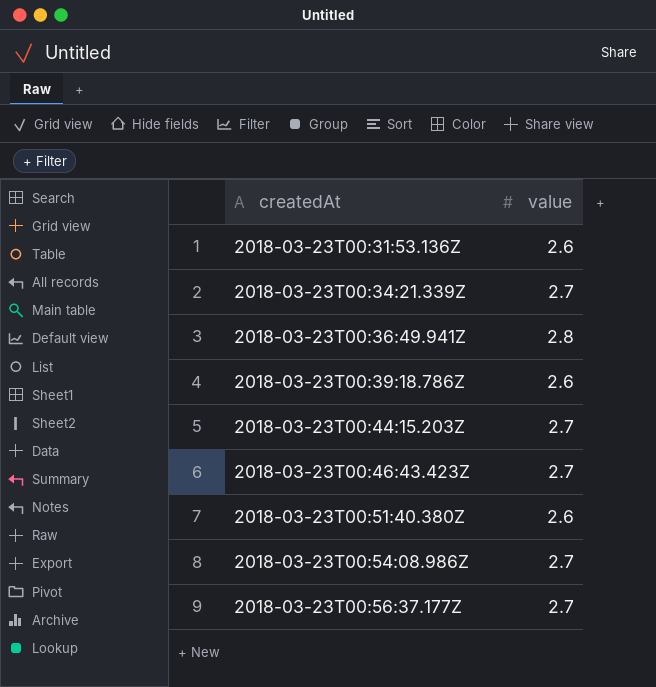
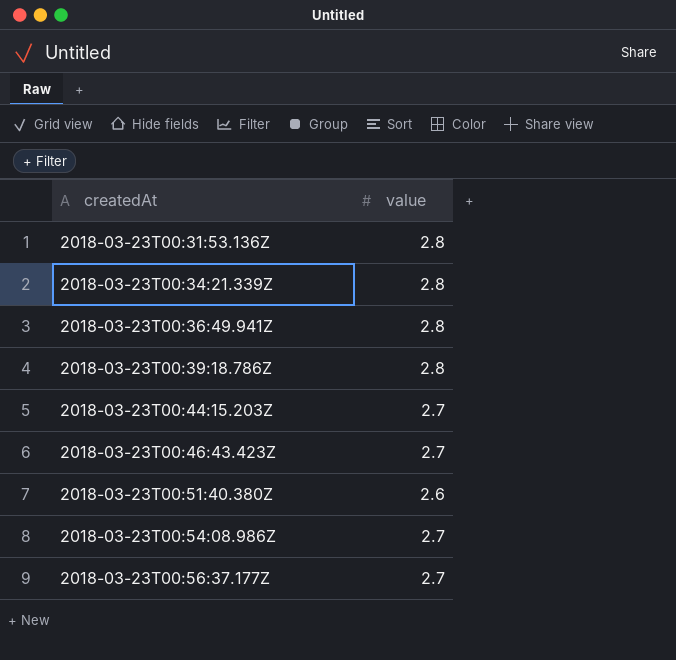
2018-03-23T00:31:53.136Z | value: 2.6 -> 2.8
2018-03-23T00:34:21.339Z | value: 2.7 -> 2.8
2018-03-23T00:39:18.786Z | value: 2.6 -> 2.8

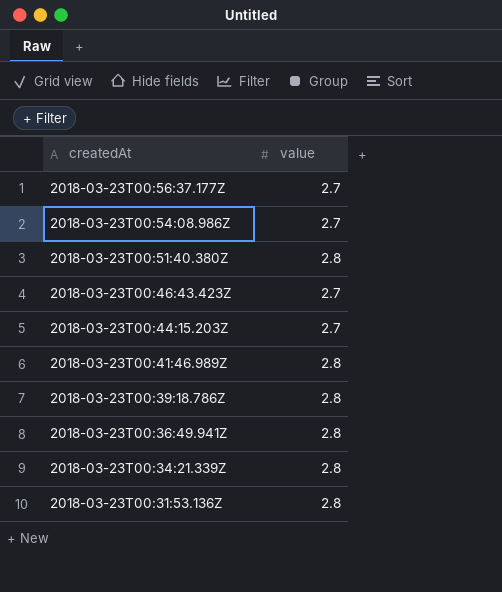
row order: createdAt ascending -> createdAt descending
2018-03-23T00:51:40.380Z | value: 2.6 -> 2.8
row 2018-03-23T00:41:46.989Z: none -> 2.8

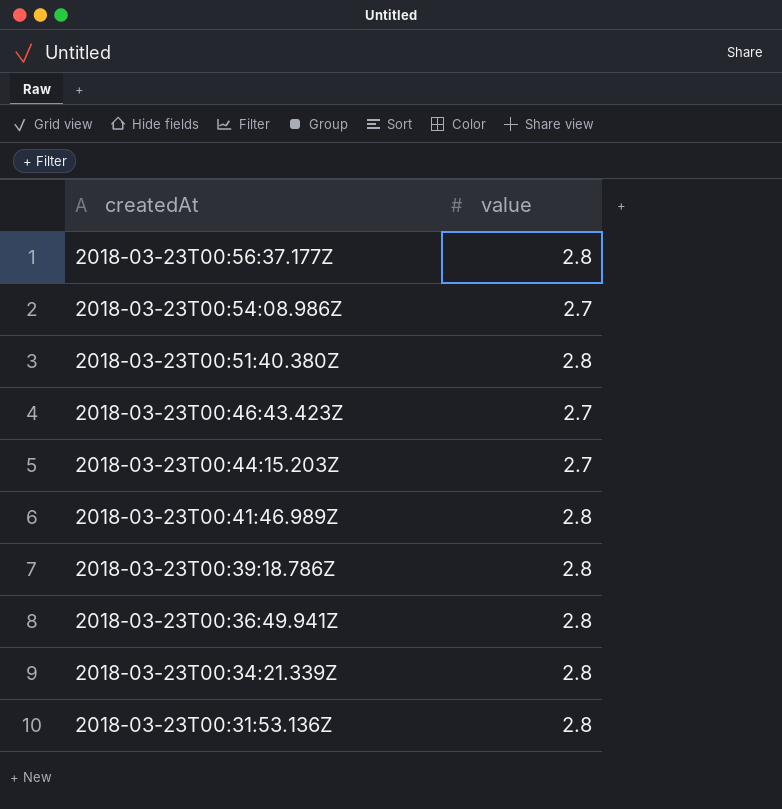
2018-03-23T00:56:37.177Z | value: 2.7 -> 2.8

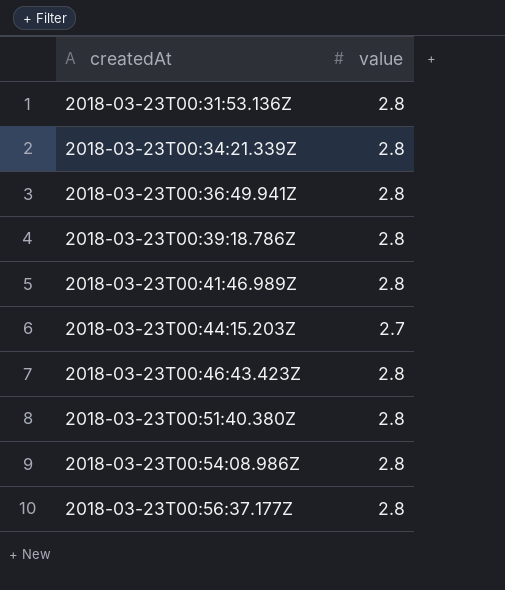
row order: createdAt descending -> createdAt ascending
2018-03-23T00:46:43.423Z | value: 2.7 -> 2.8
2018-03-23T00:54:08.986Z | value: 2.7 -> 2.8

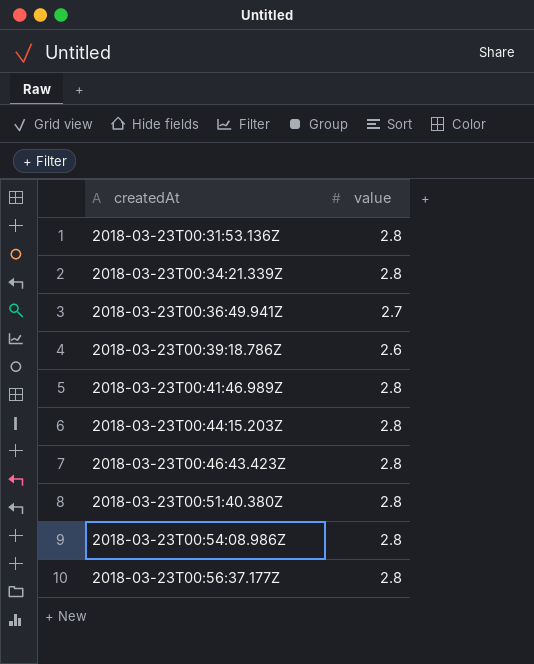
2018-03-23T00:36:49.941Z | value: 2.8 -> 2.7
2018-03-23T00:39:18.786Z | value: 2.8 -> 2.6
2018-03-23T00:44:15.203Z | value: 2.7 -> 2.8

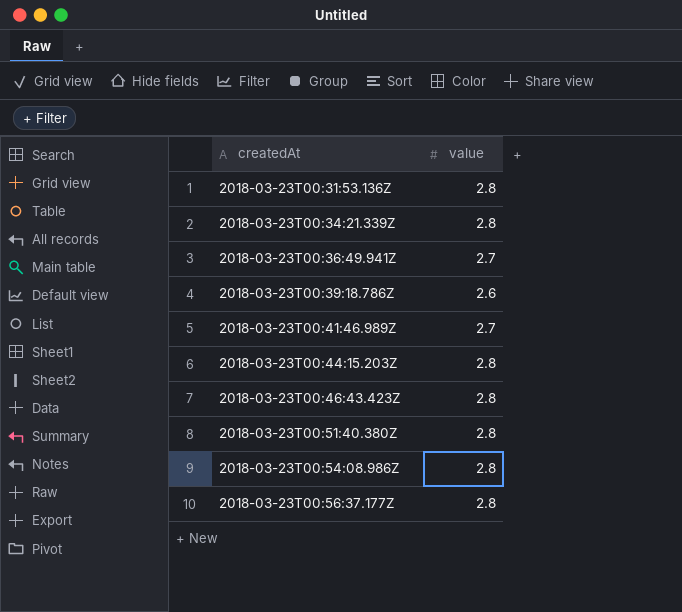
2018-03-23T00:41:46.989Z | value: 2.8 -> 2.7

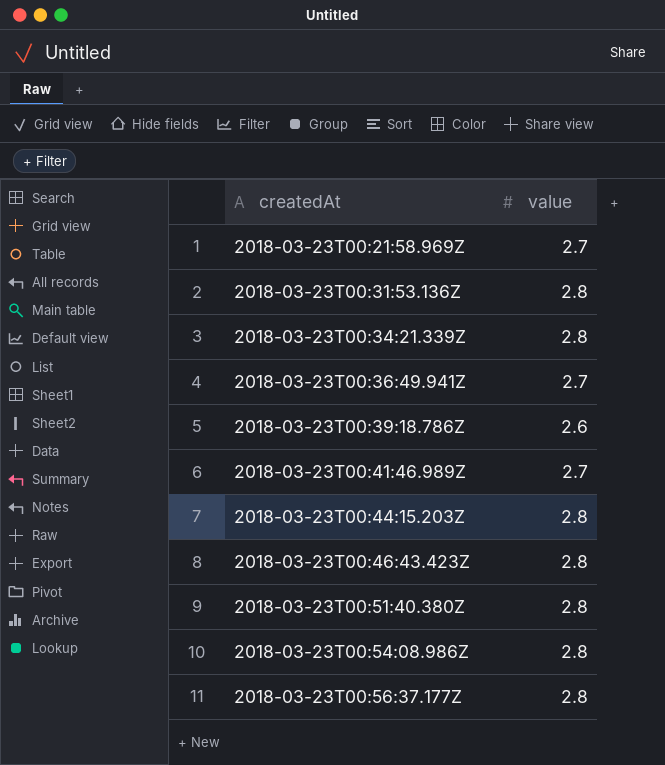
row 2018-03-23T00:21:58.969Z: none -> 2.7

